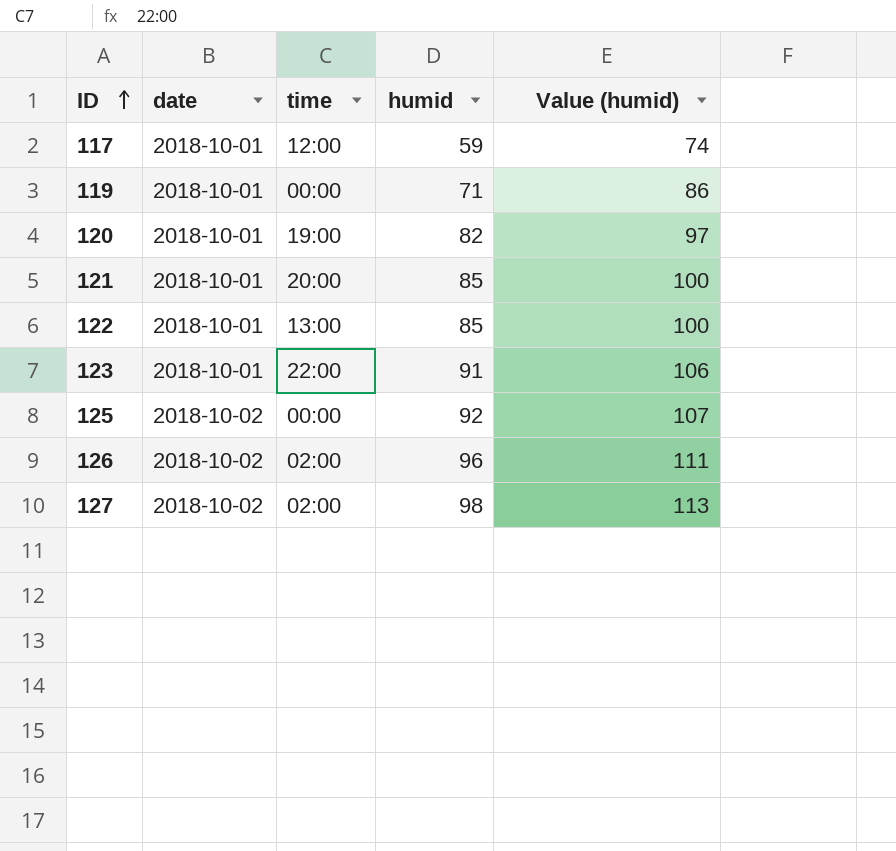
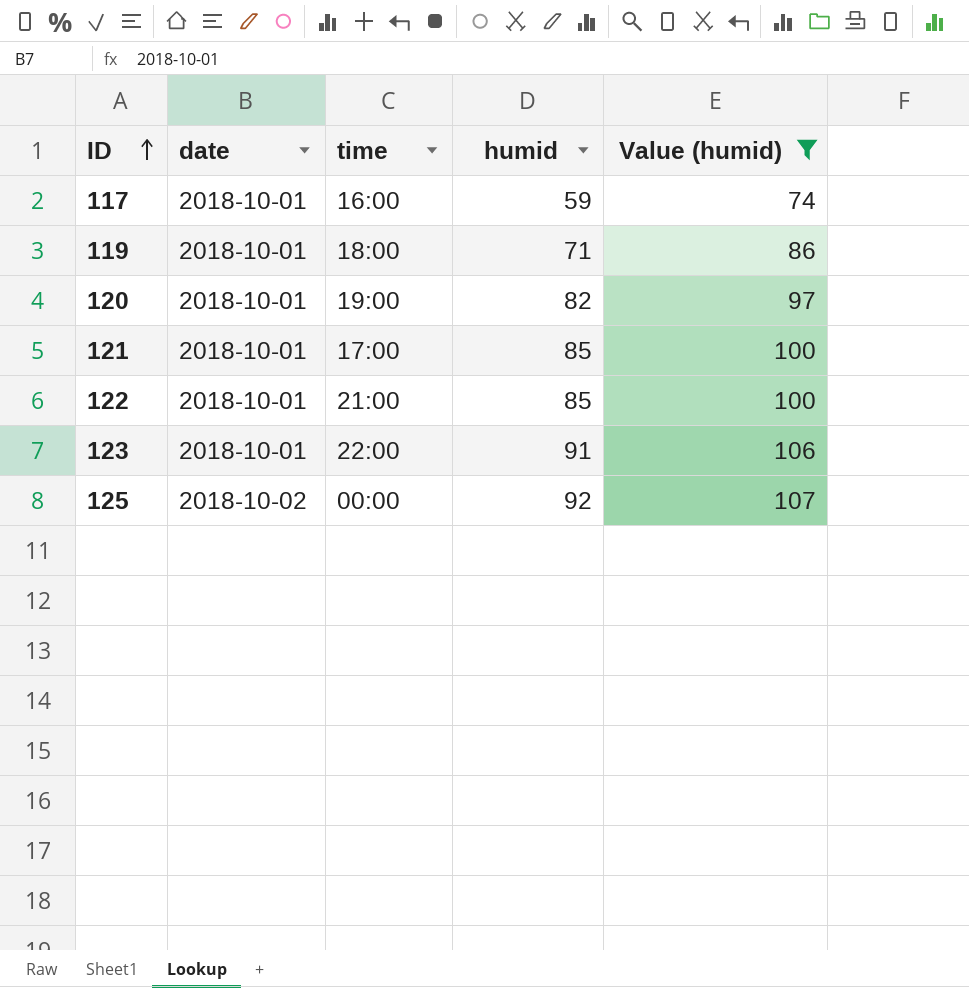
filter: none -> Value (humid) <= 107
117 | time: 12:00 -> 16:00
119 | time: 00:00 -> 18:00
121 | time: 20:00 -> 17:00
122 | time: 13:00 -> 21:00

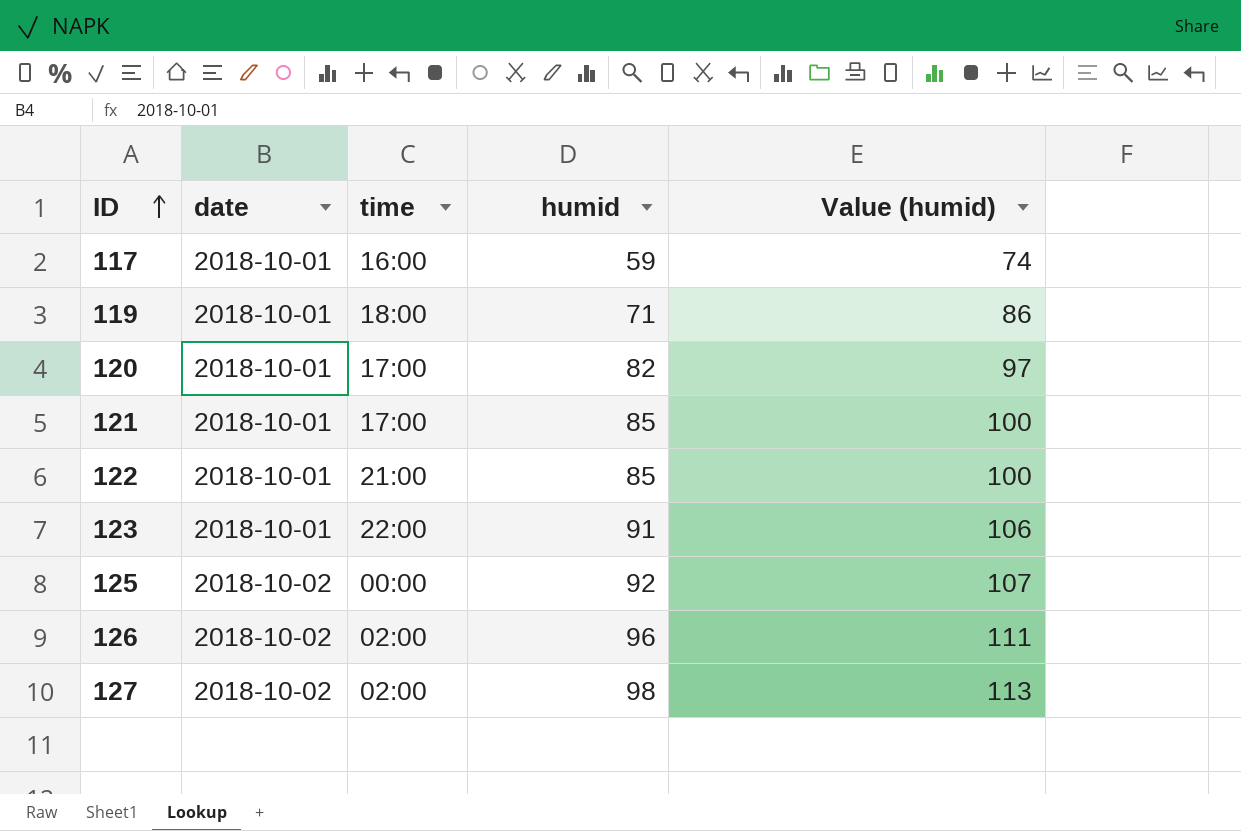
filter: Value (humid) <= 107 -> none
120 | time: 19:00 -> 17:00

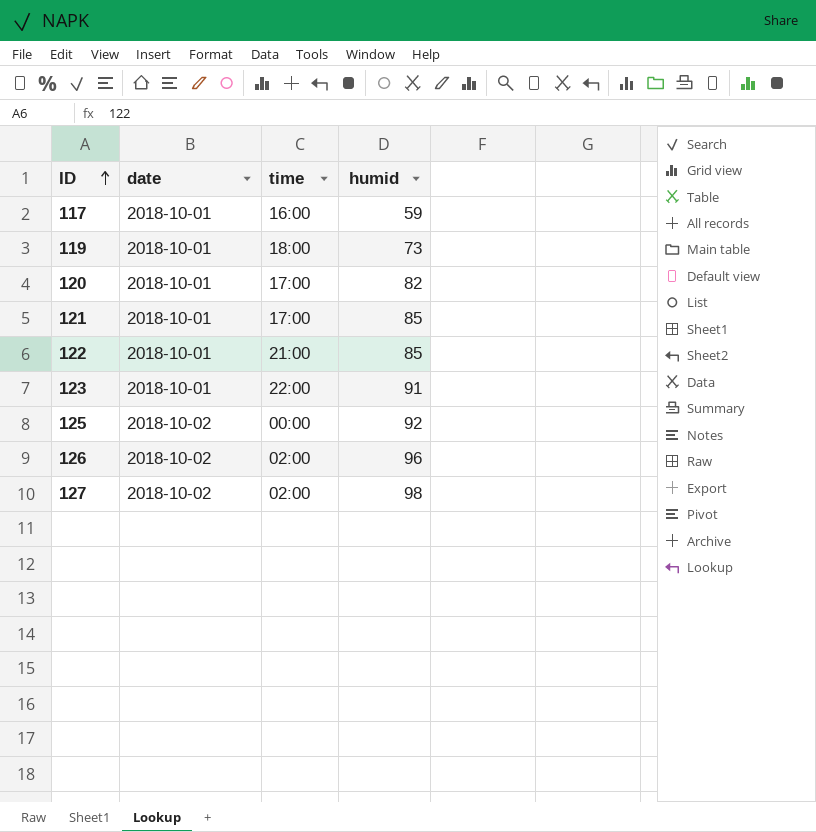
column Value (humid) | formula: [humid] + 15 -> none
119 | humid: 71 -> 73

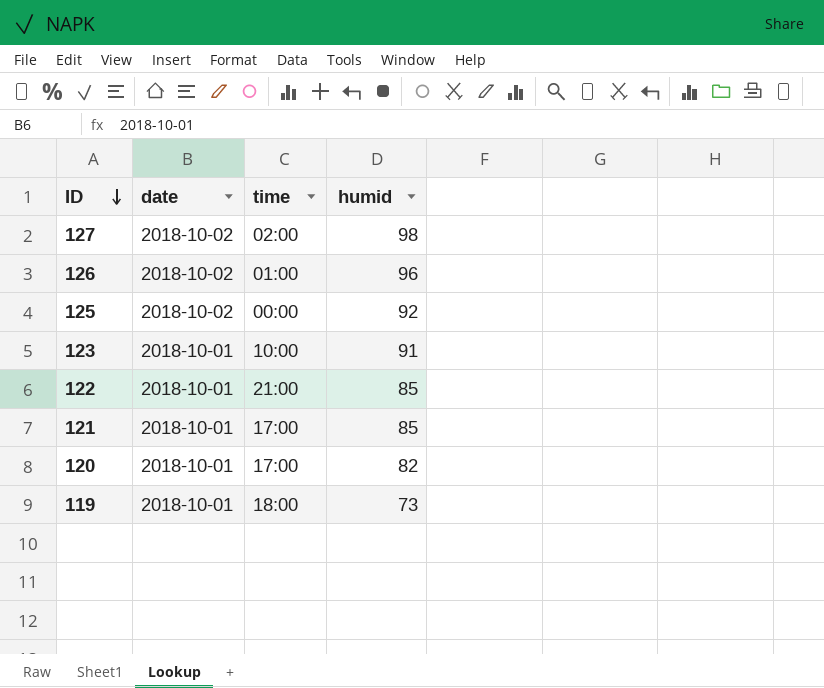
row order: ID ascending -> ID descending
row 117: 2018-10-01 | 16:00 | 59 -> none
126 | time: 02:00 -> 01:00
123 | time: 22:00 -> 10:00

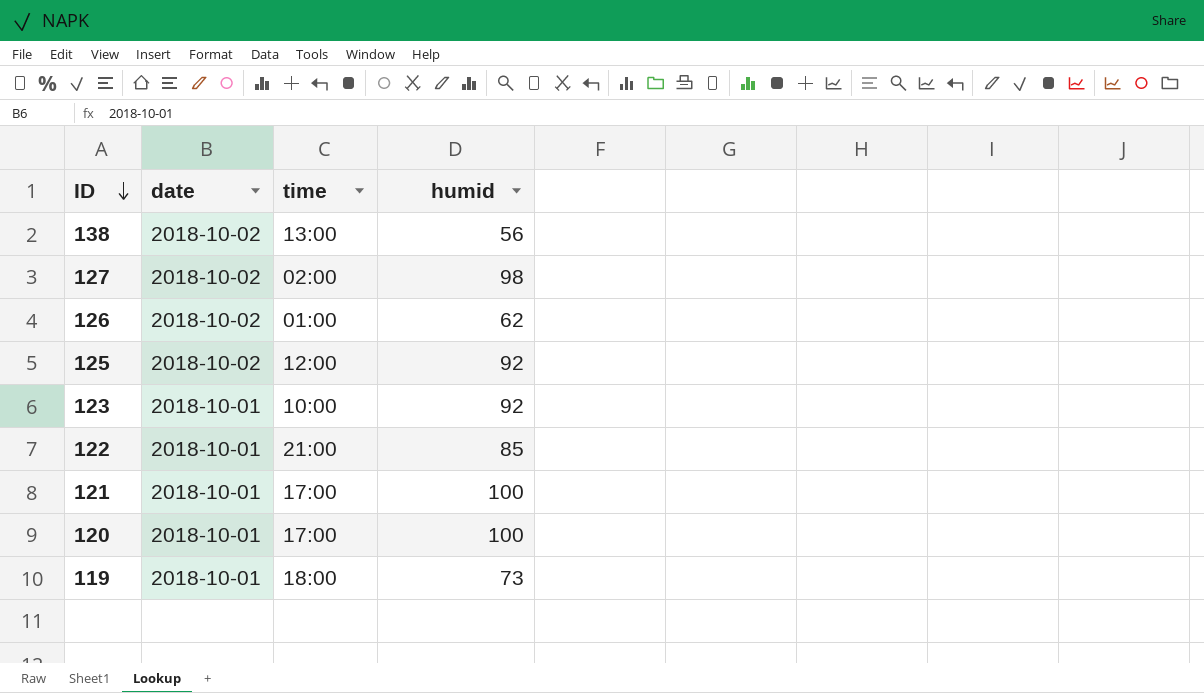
row 138: none -> 2018-10-02 | 13:00 | 56
126 | humid: 96 -> 62
125 | time: 00:00 -> 12:00
123 | humid: 91 -> 92
121 | humid: 85 -> 100
120 | humid: 82 -> 100

